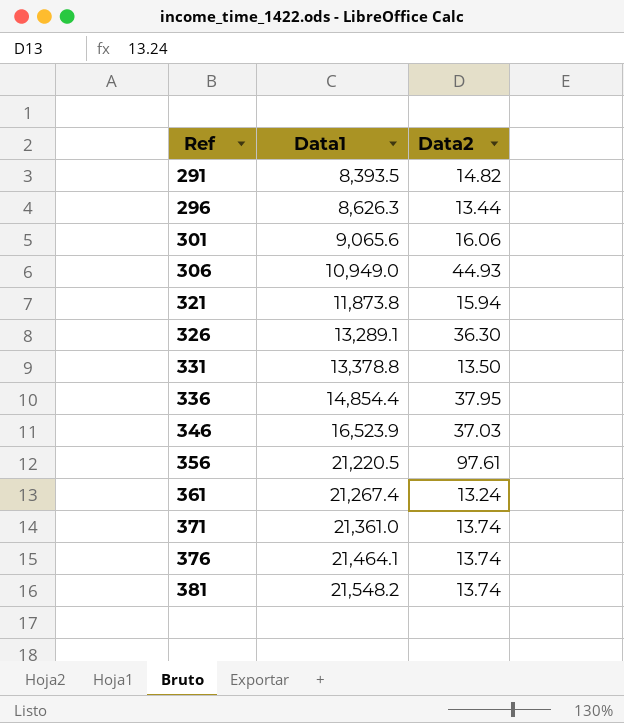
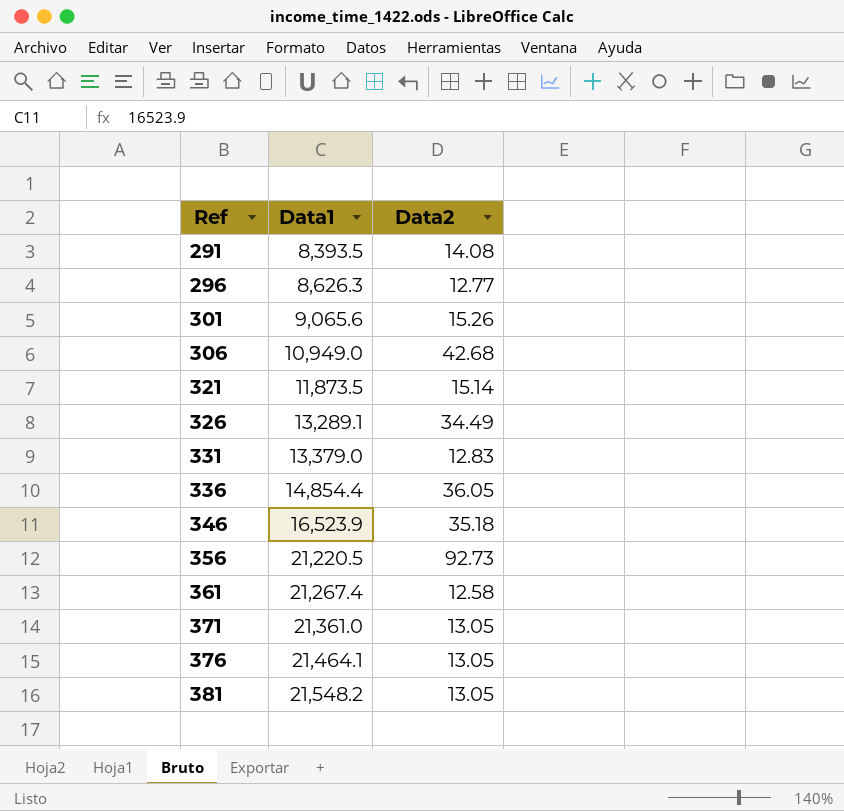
291 | Data2: 14.82 -> 14.08
296 | Data2: 13.44 -> 12.77
301 | Data2: 16.06 -> 15.26
306 | Data2: 44.93 -> 42.68
321 | Data1: 11,873.8 -> 11,873.5
321 | Data2: 15.94 -> 15.14
326 | Data2: 36.30 -> 34.49
331 | Data1: 13,378.8 -> 13,379.0
331 | Data2: 13.50 -> 12.83
336 | Data2: 37.95 -> 36.05
346 | Data2: 37.03 -> 35.18
356 | Data2: 97.61 -> 92.73
361 | Data2: 13.24 -> 12.58
371 | Data2: 13.74 -> 13.05
376 | Data2: 13.74 -> 13.05
381 | Data2: 13.74 -> 13.05

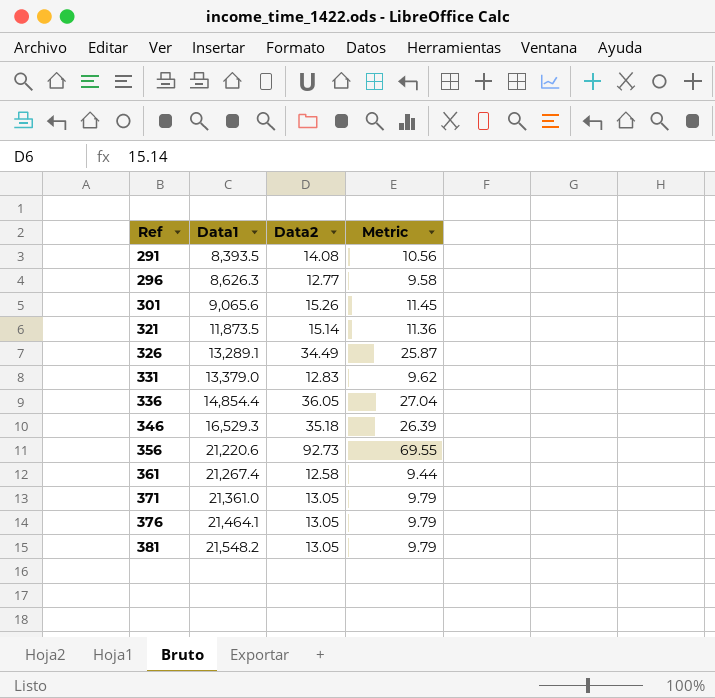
column Metric | formula: none -> [Data2] * 0.75
row 306: 10,949.0 | 42.68 -> none
346 | Data1: 16,523.9 -> 16,529.3
356 | Data1: 21,220.5 -> 21,220.6

